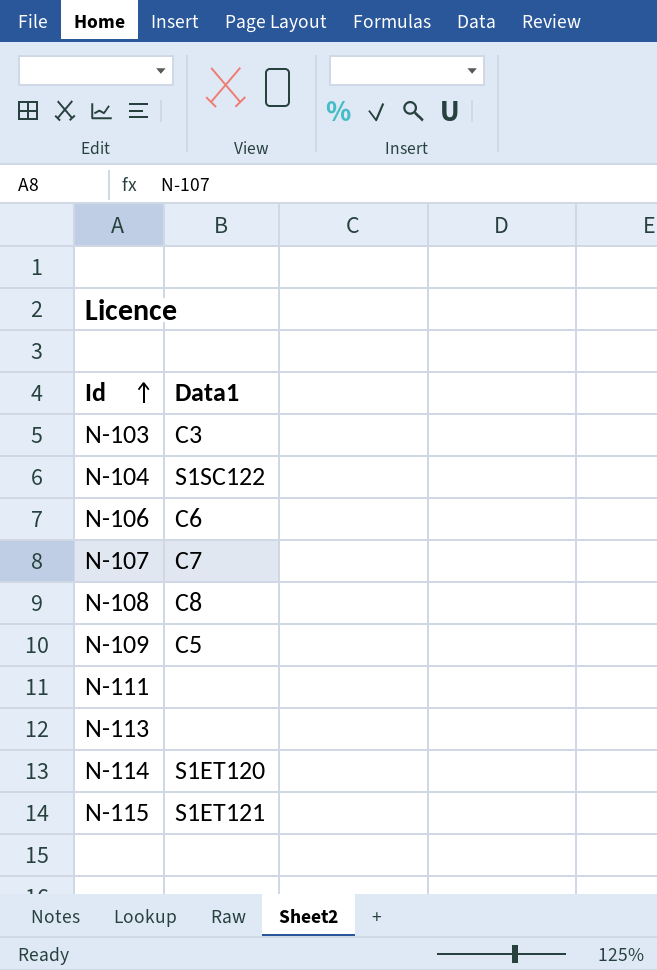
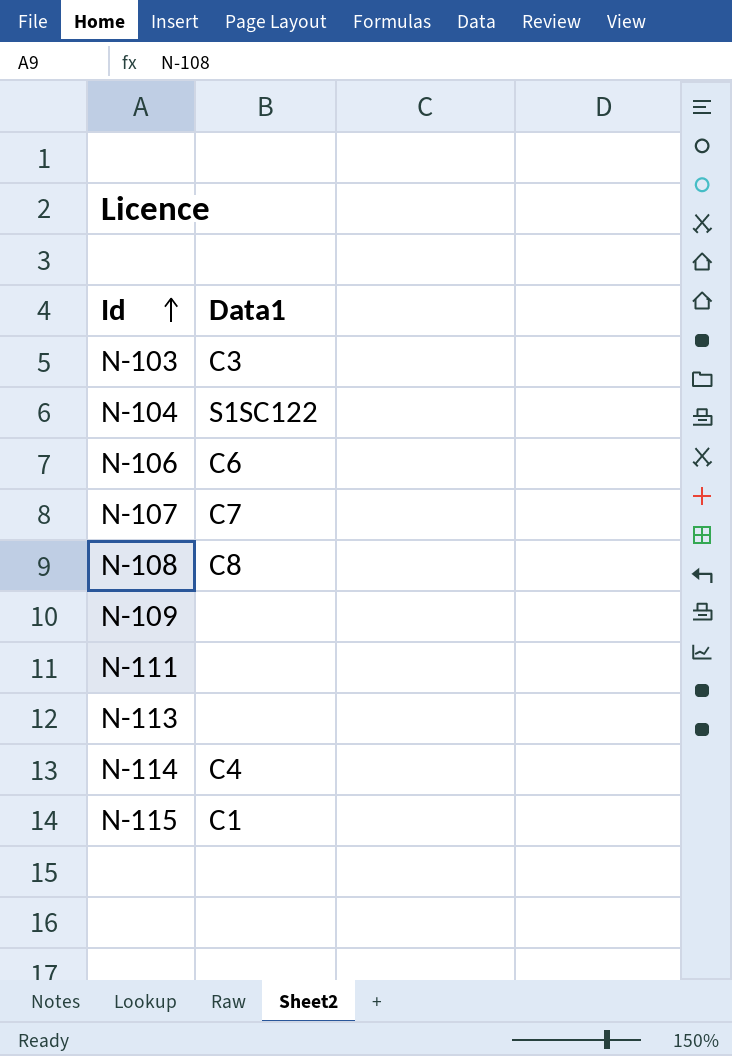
N-109 | Data1: C5 -> none
N-114 | Data1: S1ET120 -> C4
N-115 | Data1: S1ET121 -> C1

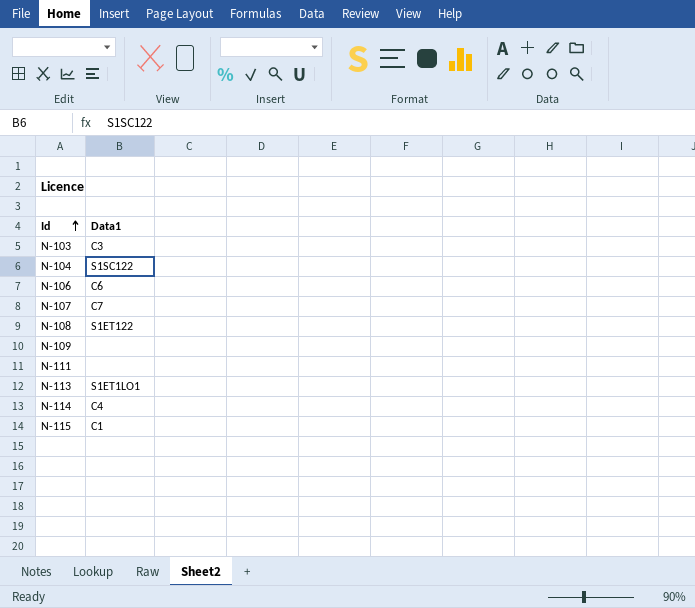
N-108 | Data1: C8 -> S1ET122
N-113 | Data1: none -> S1ET1LO1

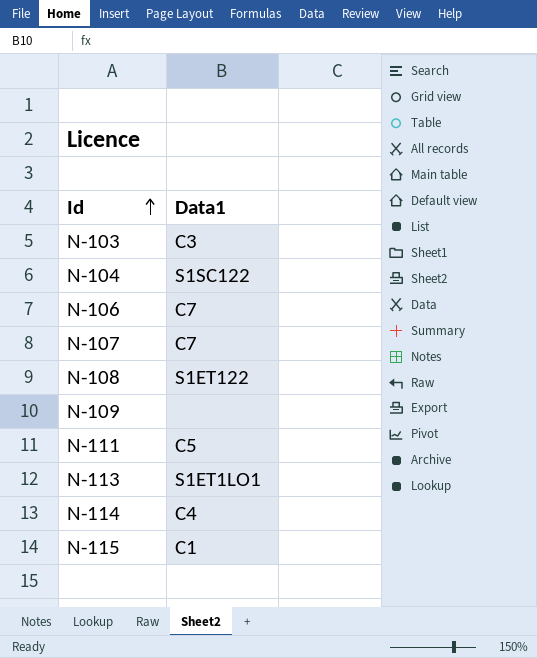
N-106 | Data1: C6 -> C7
N-111 | Data1: none -> C5

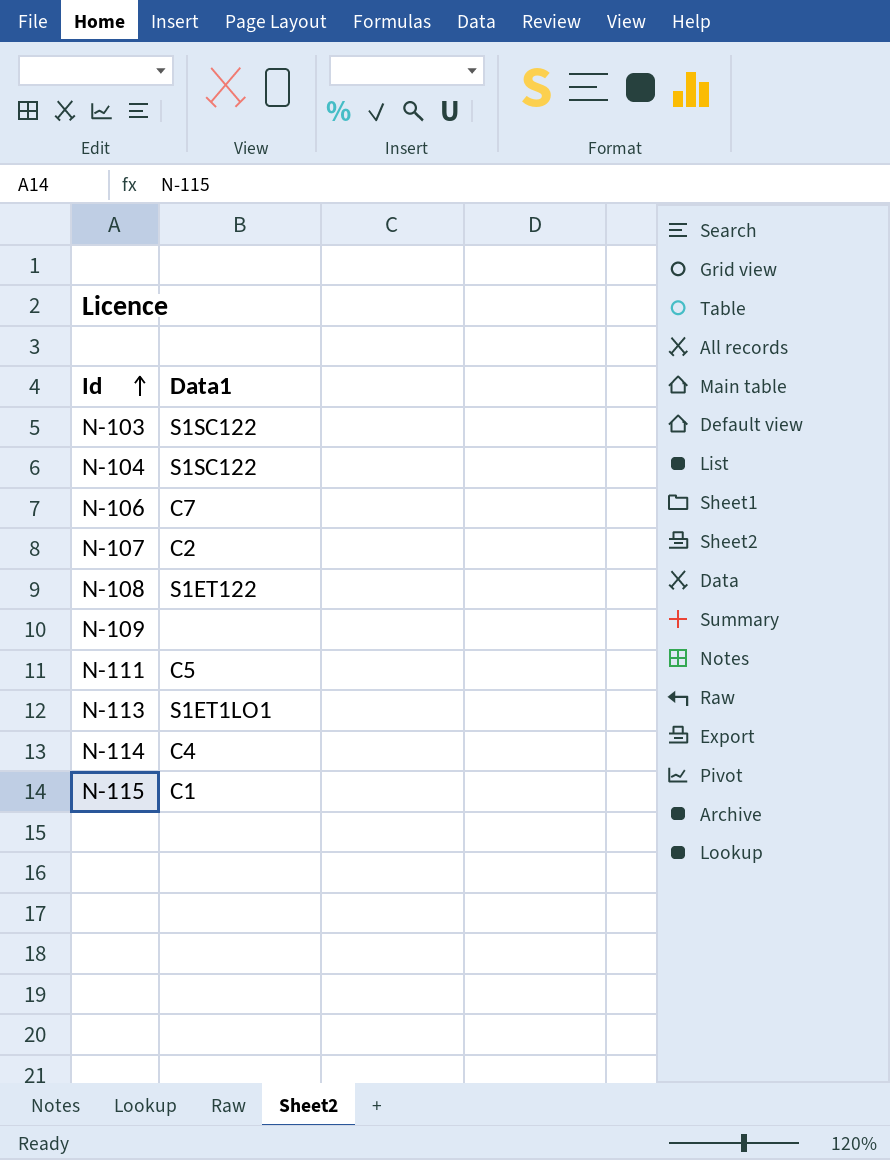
N-103 | Data1: C3 -> S1SC122
N-107 | Data1: C7 -> C2

